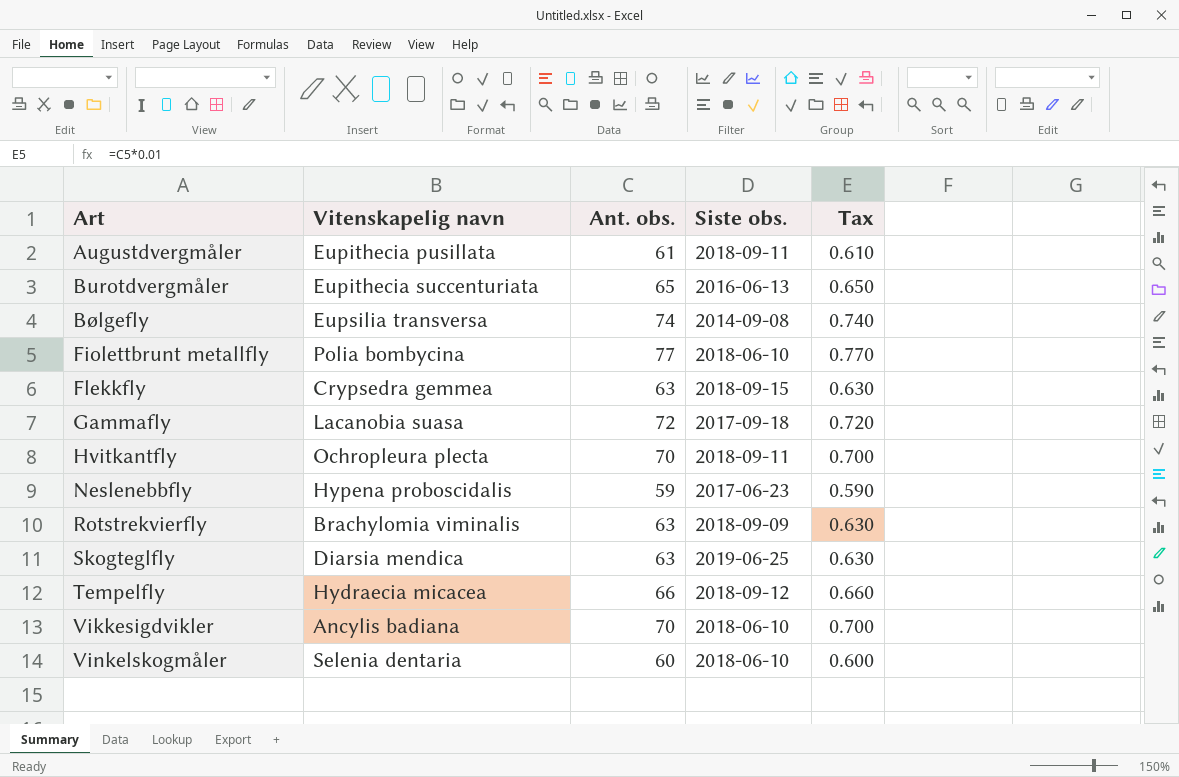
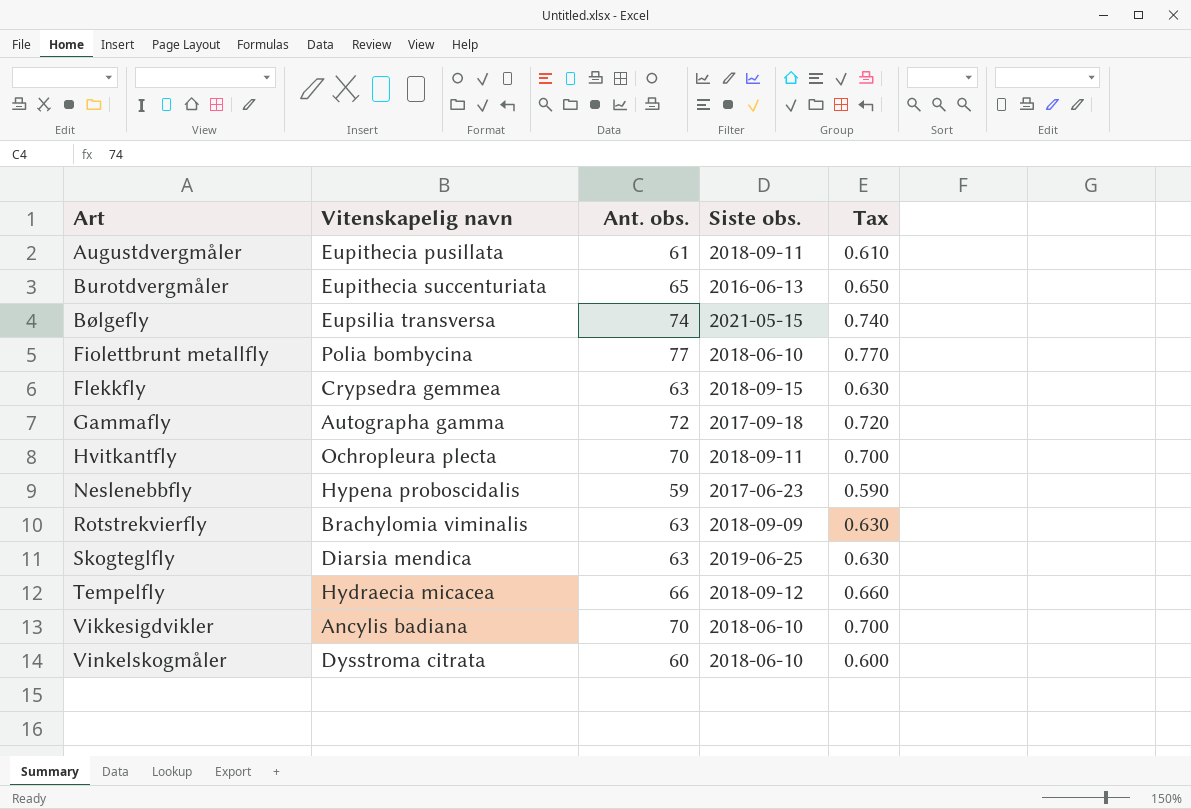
Bølgefly | Siste obs.: 2014-09-08 -> 2021-05-15
Gammafly | Vitenskapelig navn: Lacanobia suasa -> Autographa gamma
Vinkelskogmåler | Vitenskapelig navn: Selenia dentaria -> Dysstroma citrata

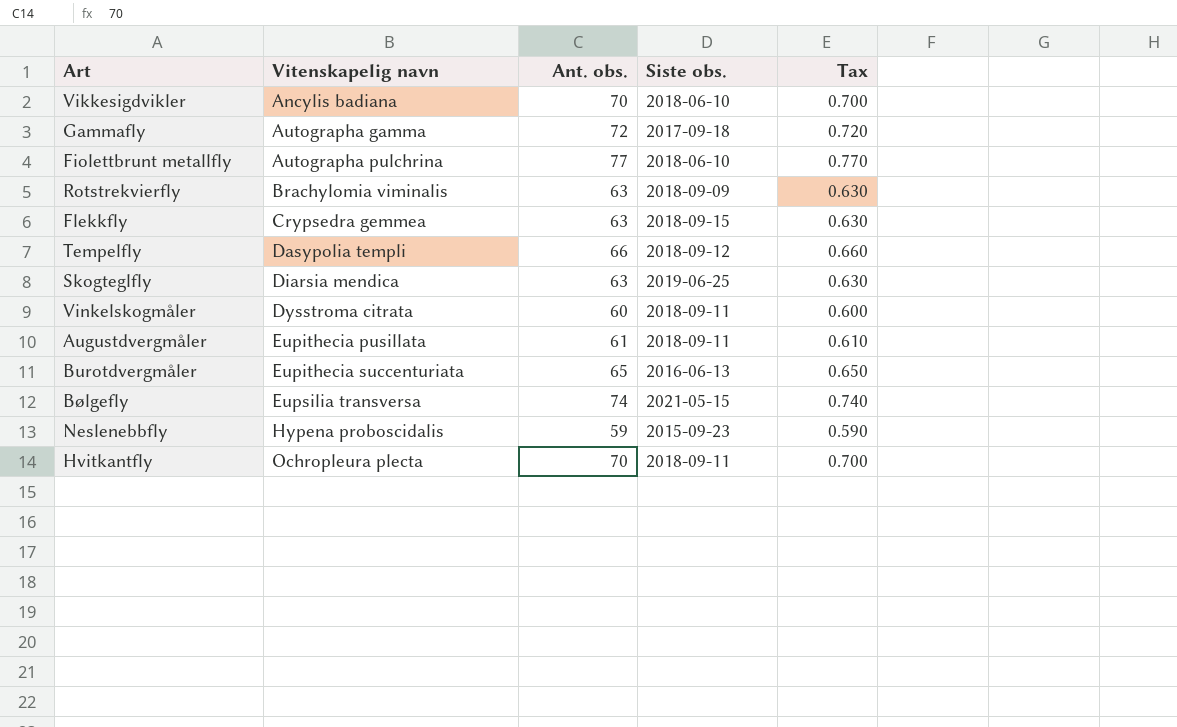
row order: Art ascending -> Vitenskapelig navn ascending
Fiolettbrunt metallfly | Vitenskapelig navn: Polia bombycina -> Autographa pulchrina
Tempelfly | Vitenskapelig navn: Hydraecia micacea -> Dasypolia templi
Vinkelskogmåler | Siste obs.: 2018-06-10 -> 2018-09-11
Neslenebbfly | Siste obs.: 2017-06-23 -> 2015-09-23

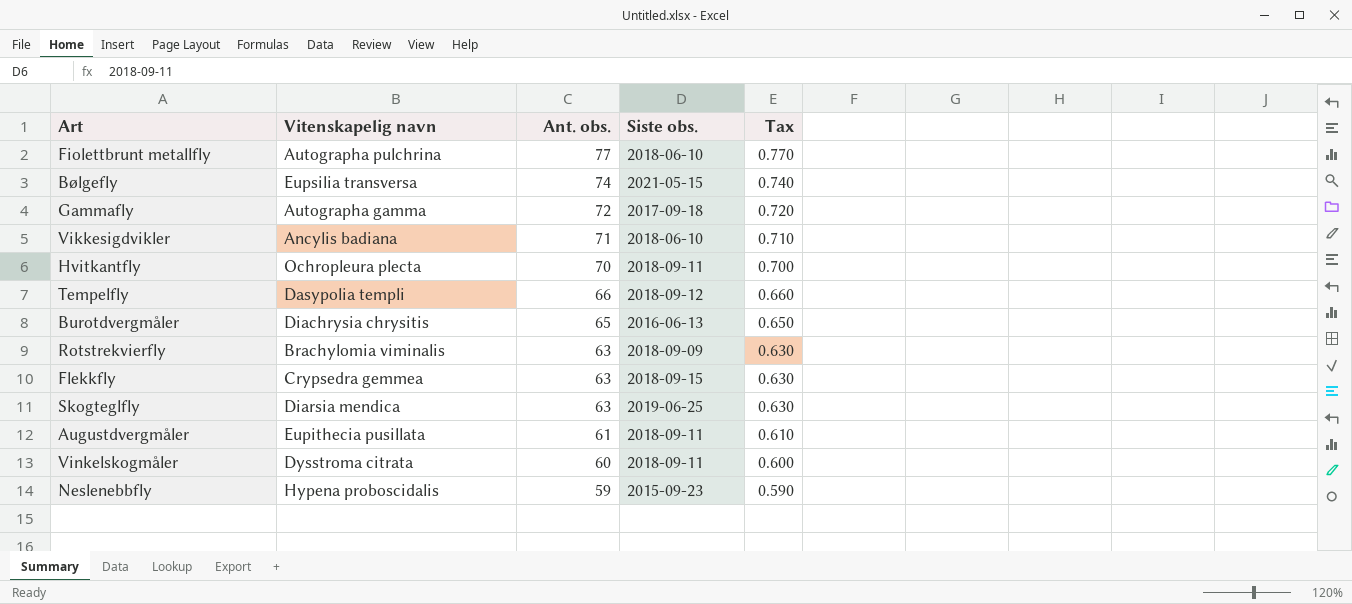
row order: Vitenskapelig navn ascending -> Ant. obs. descending
Vikkesigdvikler | Ant. obs.: 70 -> 71
Vikkesigdvikler | Tax: 0.700 -> 0.710
Burotdvergmåler | Vitenskapelig navn: Eupithecia succenturiata -> Diachrysia chrysitis

